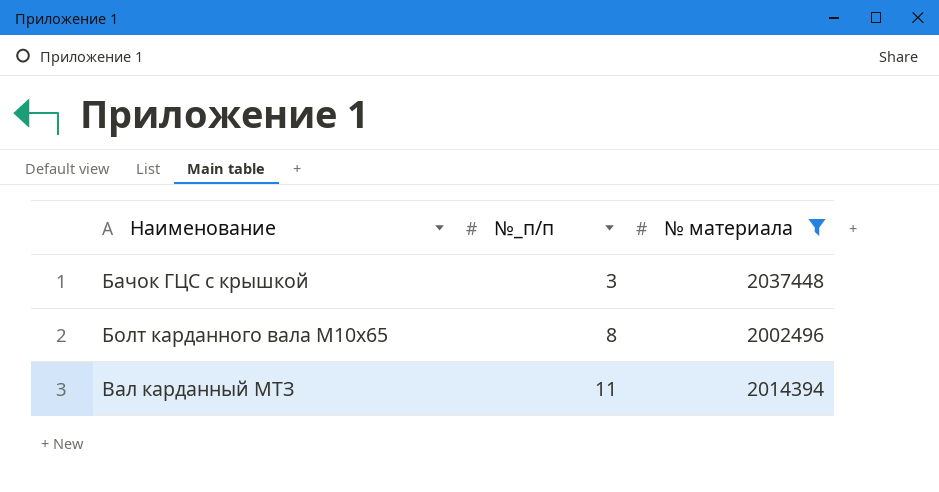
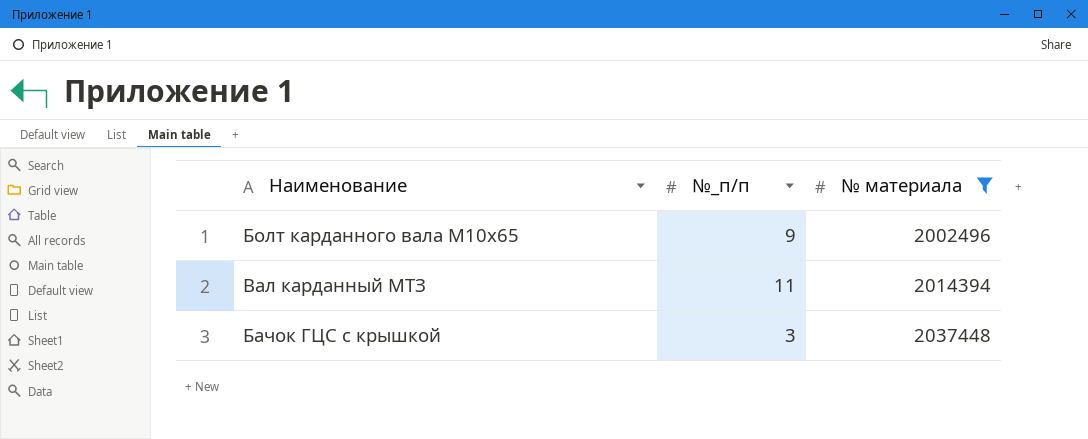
row order: Наименование ascending -> № материала ascending
Болт карданного вала М10х65 | №_п/п: 8 -> 9

